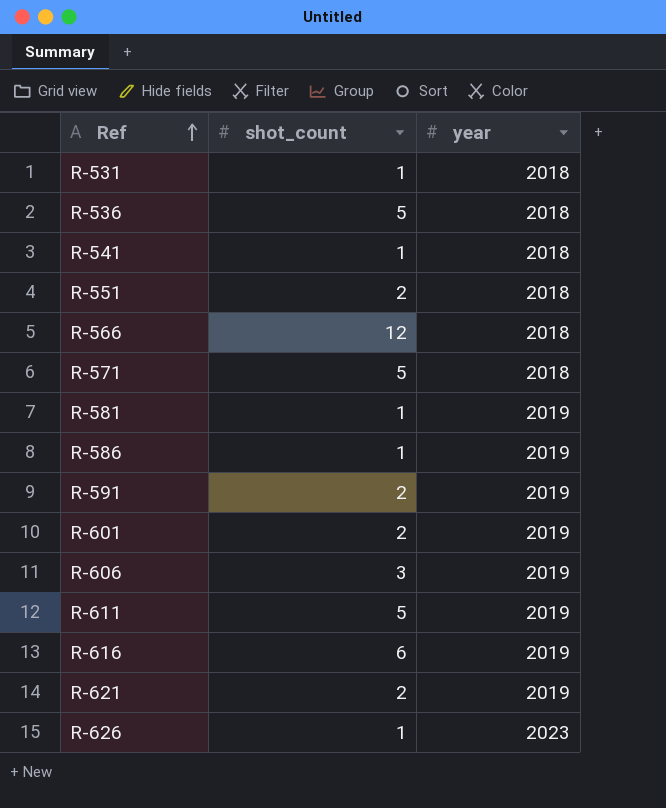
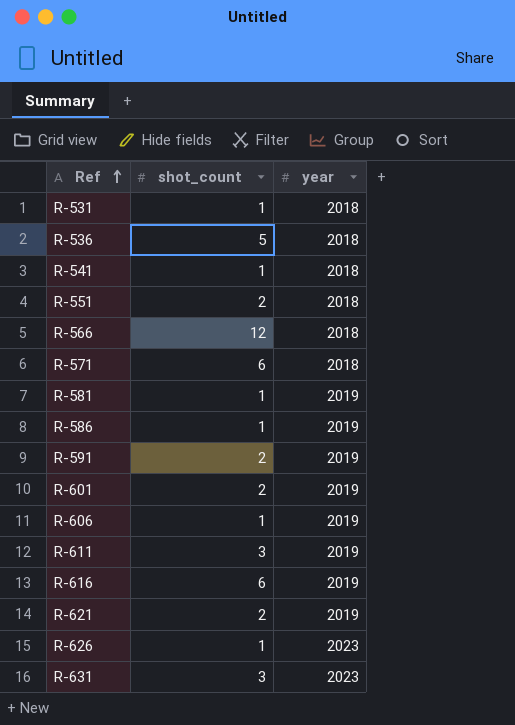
R-571 | shot_count: 5 -> 6
R-606 | shot_count: 3 -> 1
R-611 | shot_count: 5 -> 3
row R-631: none -> 3 | 2023

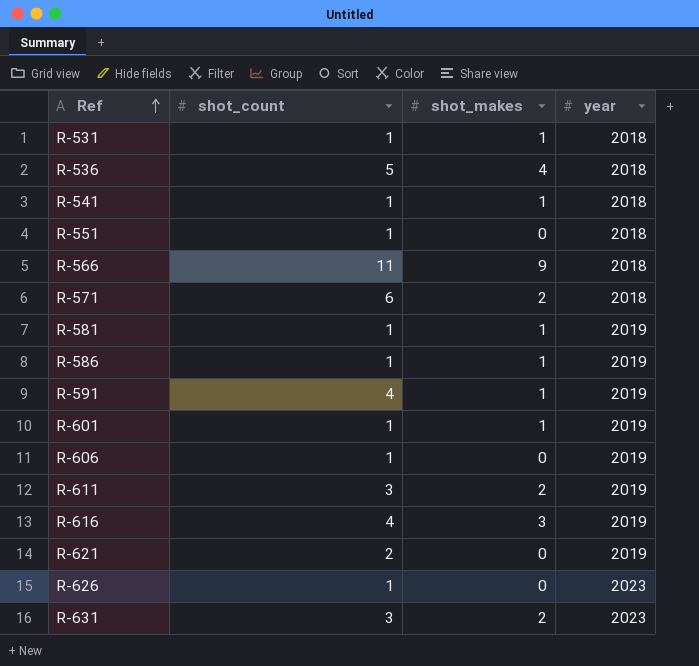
column shot_makes | position: none -> 3
R-551 | shot_count: 2 -> 1
R-566 | shot_count: 12 -> 11
R-591 | shot_count: 2 -> 4
R-601 | shot_count: 2 -> 1
R-616 | shot_count: 6 -> 4

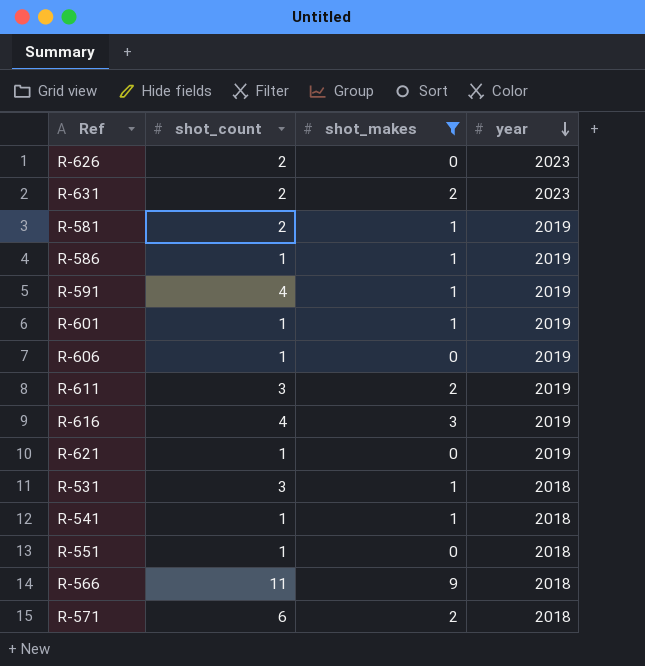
filter: none -> shot_makes != 4
row order: Ref ascending -> year descending
R-626 | shot_count: 1 -> 2
R-631 | shot_count: 3 -> 2
R-581 | shot_count: 1 -> 2
R-621 | shot_count: 2 -> 1
R-531 | shot_count: 1 -> 3

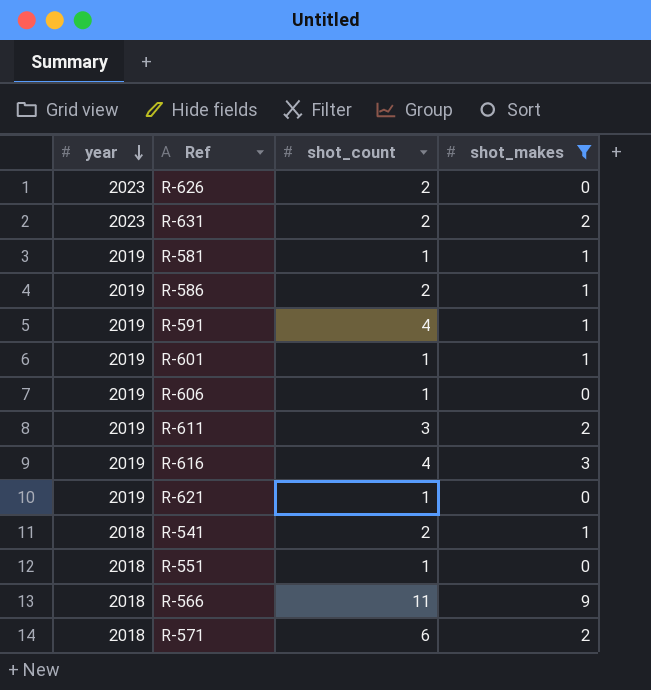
column year | position: 4 -> 1
row R-531: 3 | 1 | 2018 -> none
R-581 | shot_count: 2 -> 1
R-586 | shot_count: 1 -> 2
R-541 | shot_count: 1 -> 2

